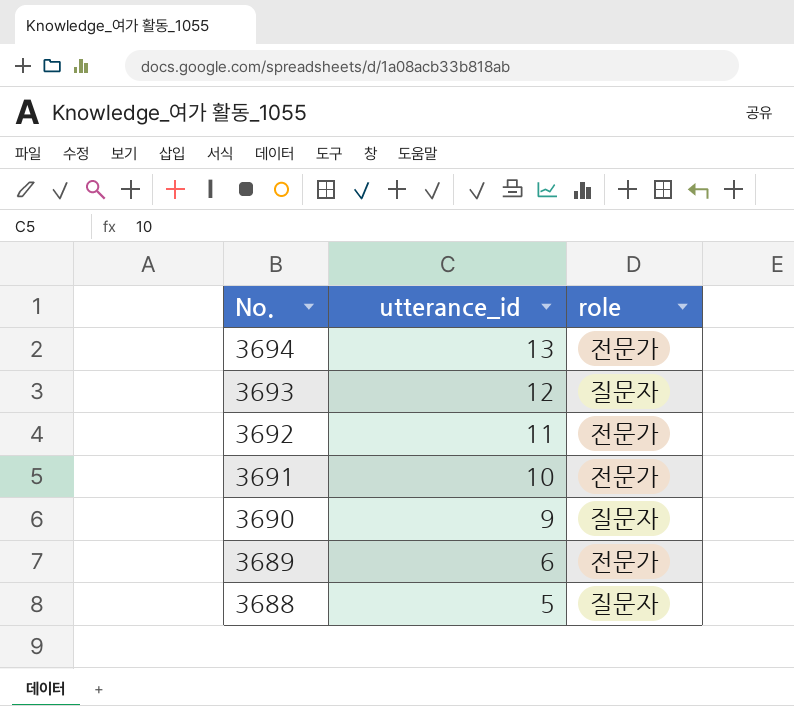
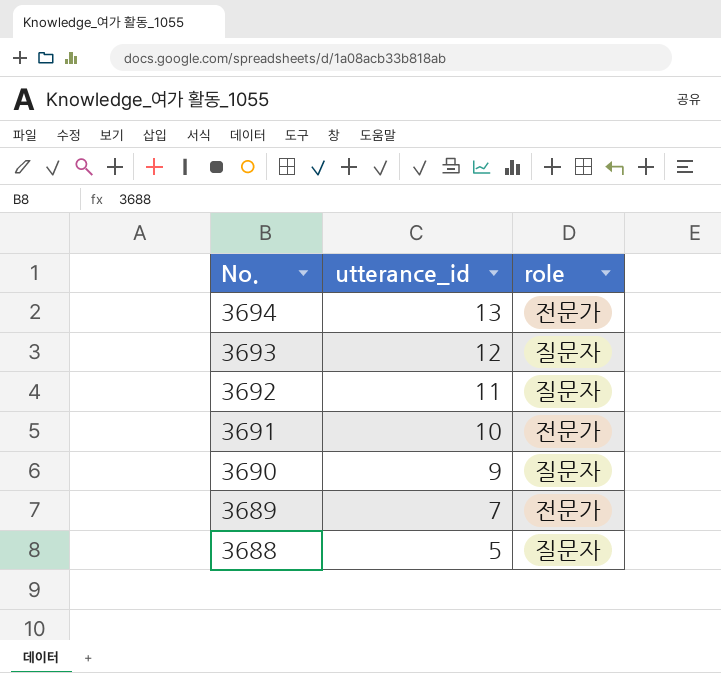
3692 | role: 전문가 -> 질문자
3689 | utterance_id: 6 -> 7

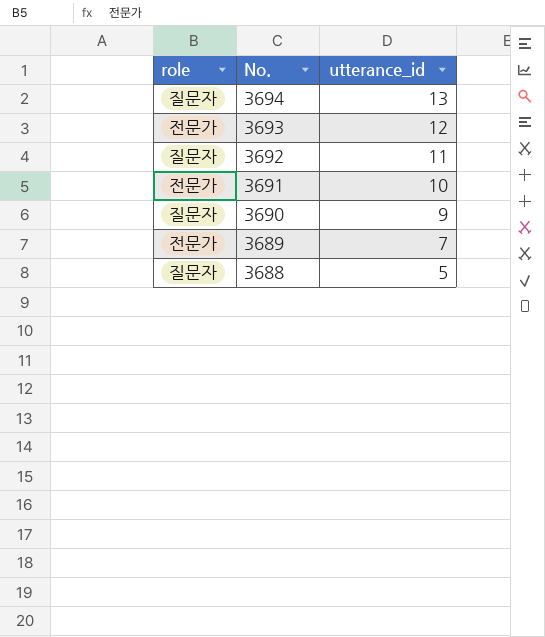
column role | position: 3 -> 1
3694 | role: 전문가 -> 질문자
3693 | role: 질문자 -> 전문가

